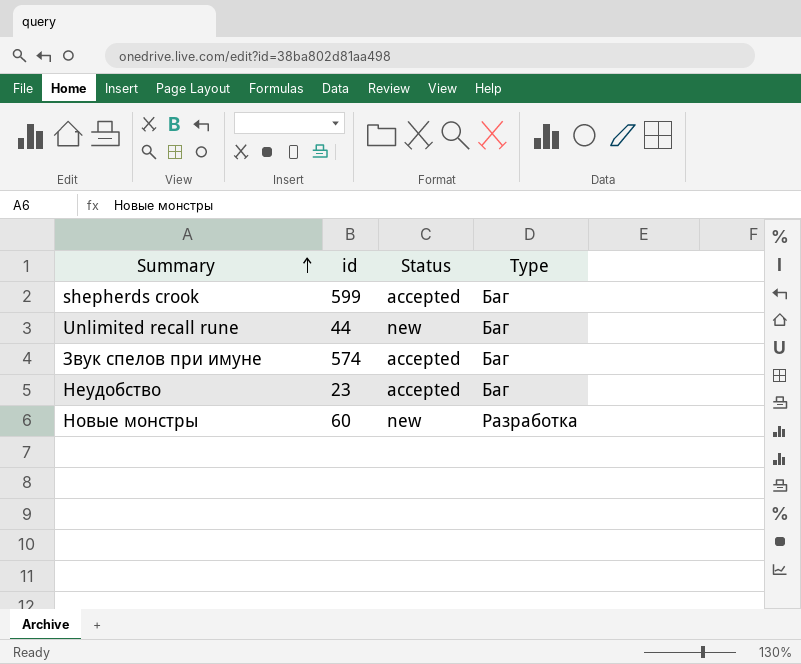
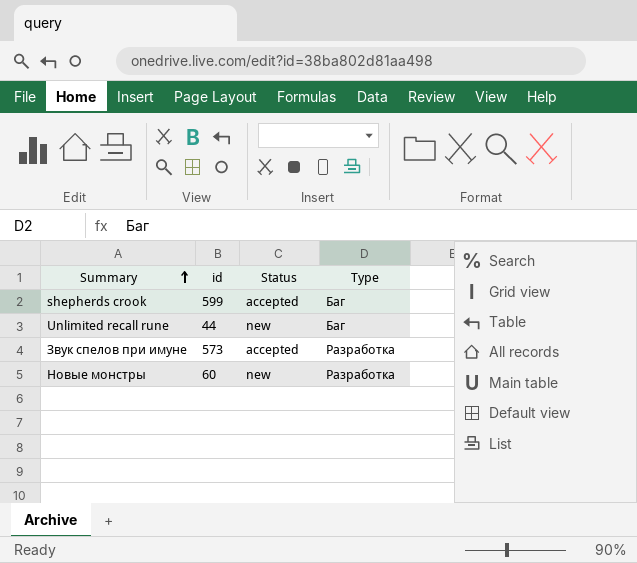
row Неудобство: 23 | accepted | Баг -> none
Звук спелов при имуне | id: 574 -> 573
Звук спелов при имуне | Type: Баг -> Разработка

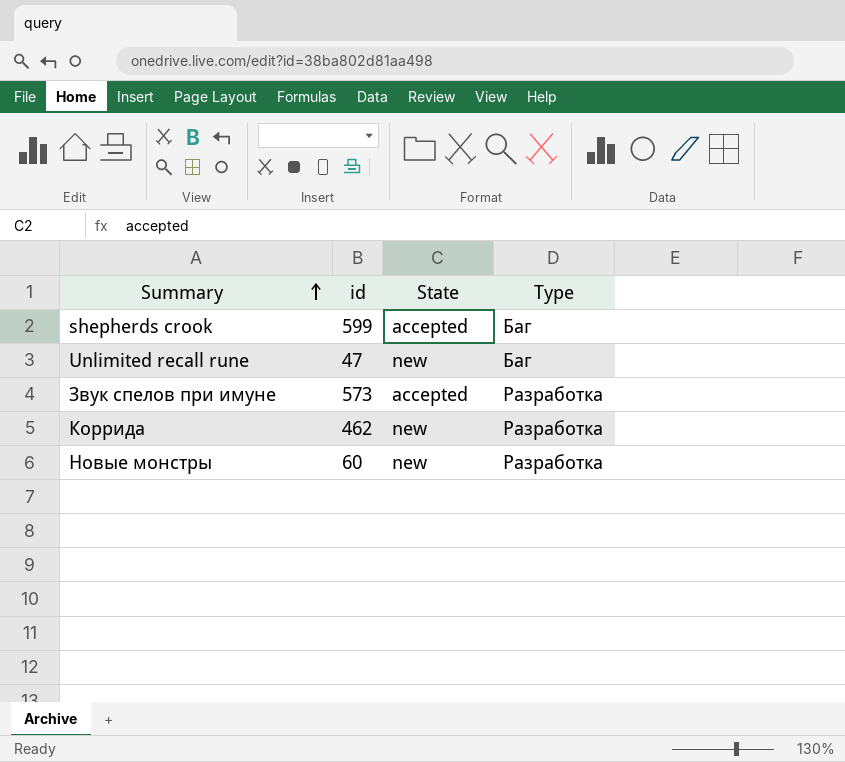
column name: Status -> State
Unlimited recall rune | id: 44 -> 47
row Коррида: none -> 462 | new | Разработка

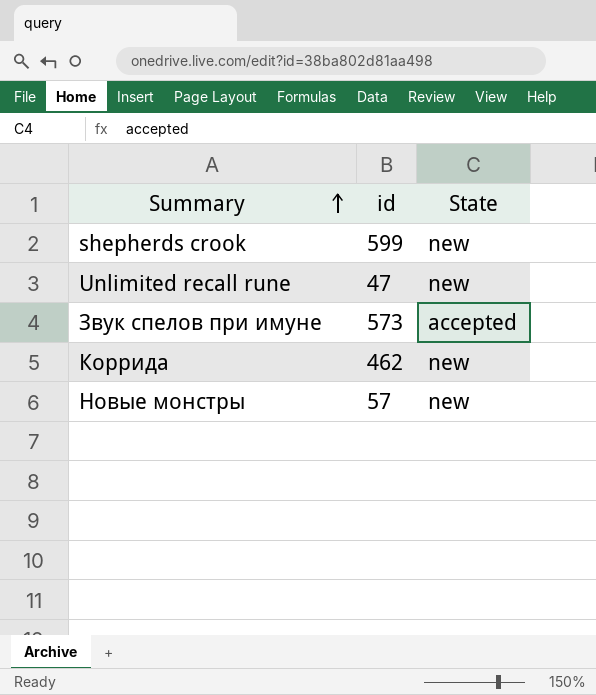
column Type | position: 4 -> none
shepherds crook | State: accepted -> new
Новые монстры | id: 60 -> 57

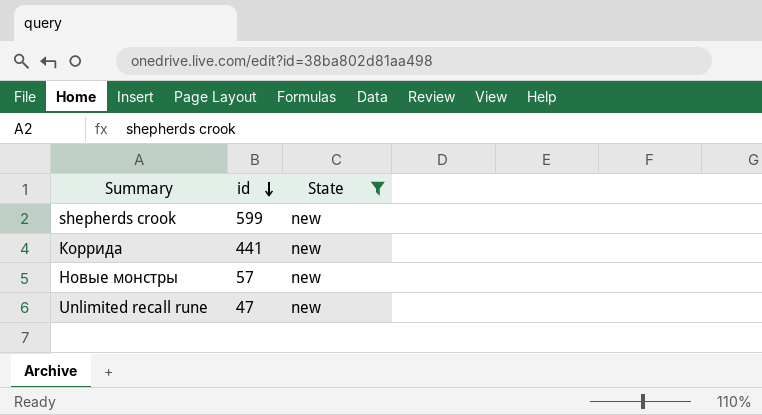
filter: none -> State = new
row order: Summary ascending -> id descending
Коррида | id: 462 -> 441

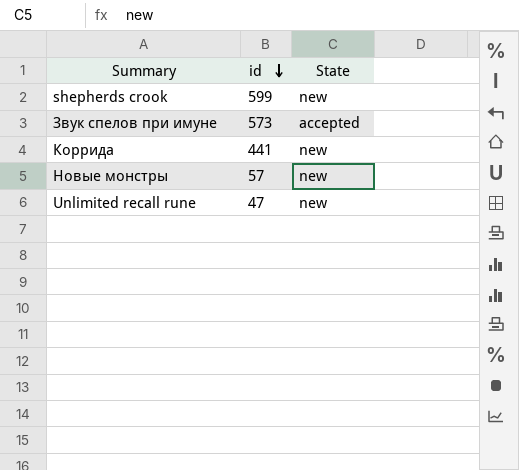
filter: State = new -> none

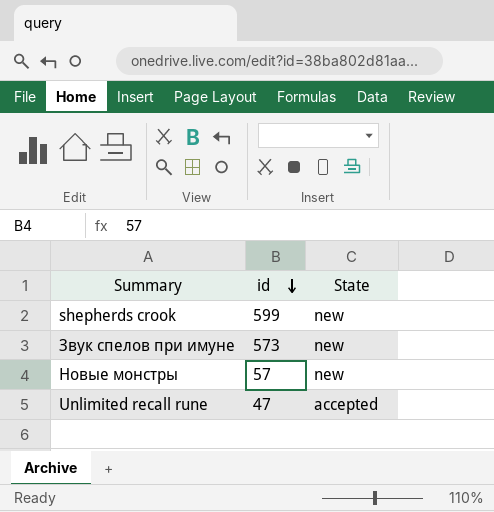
row Коррида: 441 | new -> none
Звук спелов при имуне | State: accepted -> new
Unlimited recall rune | State: new -> accepted

